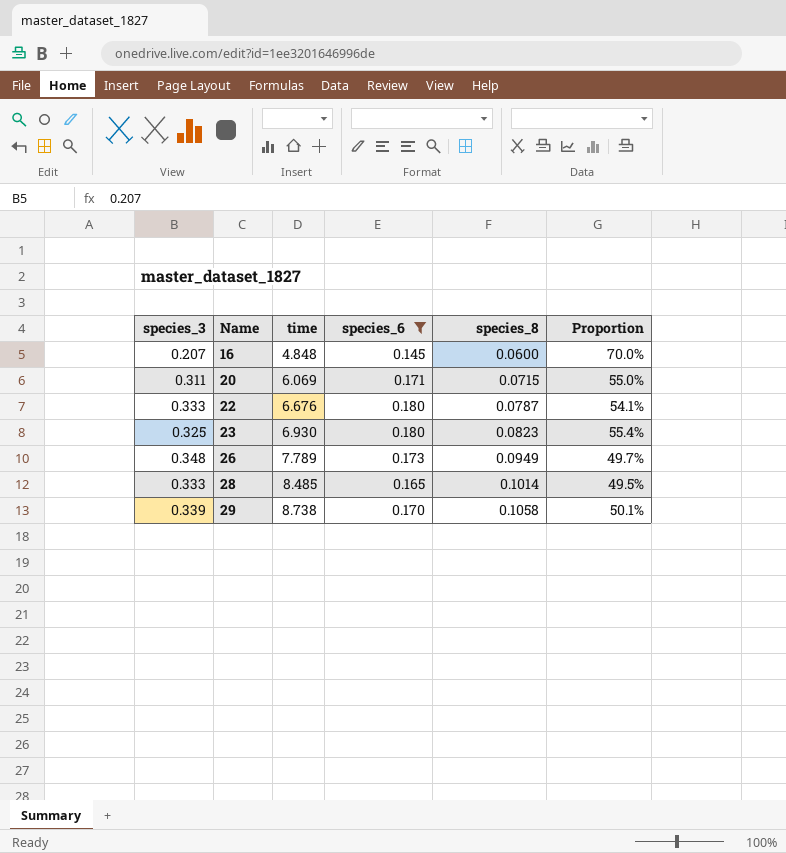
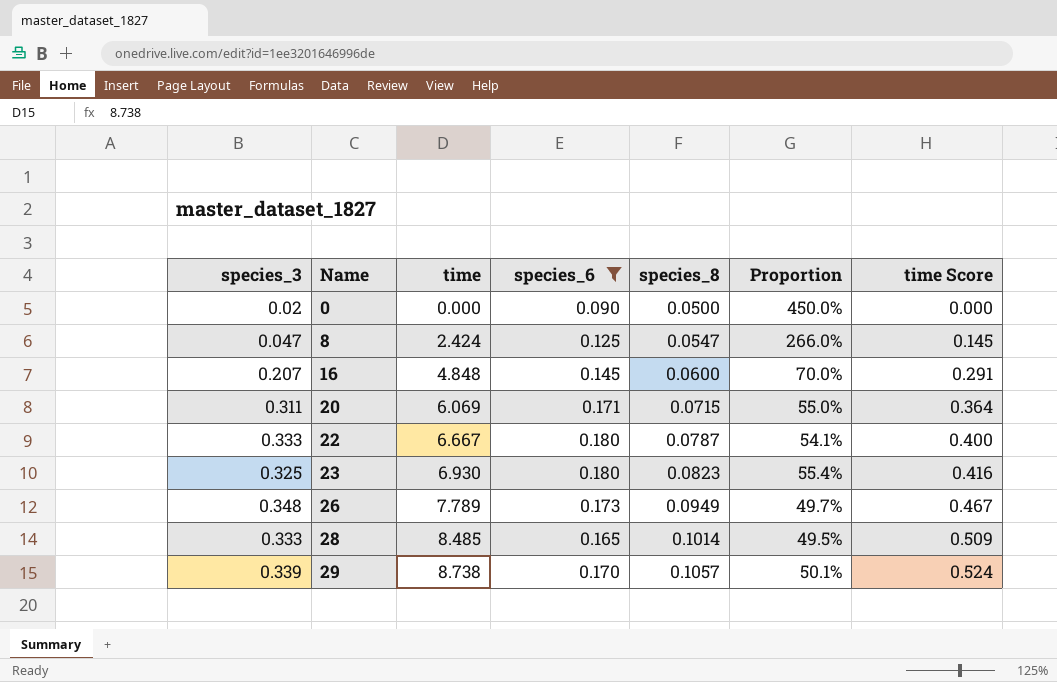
column time Score | formula: none -> [time] * 0.06
row 0: none -> 0.02 | 0.000 | 0.090 | 0.0500 | 450.0% | 0.000
row 8: none -> 0.047 | 2.424 | 0.125 | 0.0547 | 266.0% | 0.145
22 | time: 6.676 -> 6.667
29 | species_8: 0.1058 -> 0.1057

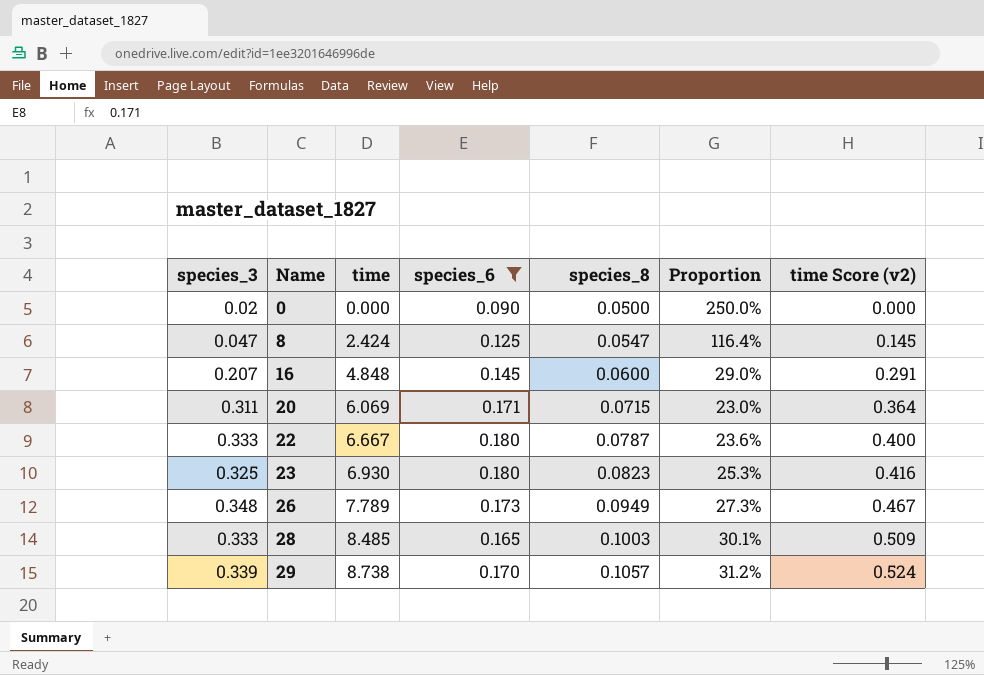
column Proportion | formula: [species_6] / [species_3] -> [species_8] / [species_3]
column name: time Score -> time Score (v2)
28 | species_8: 0.1014 -> 0.1003

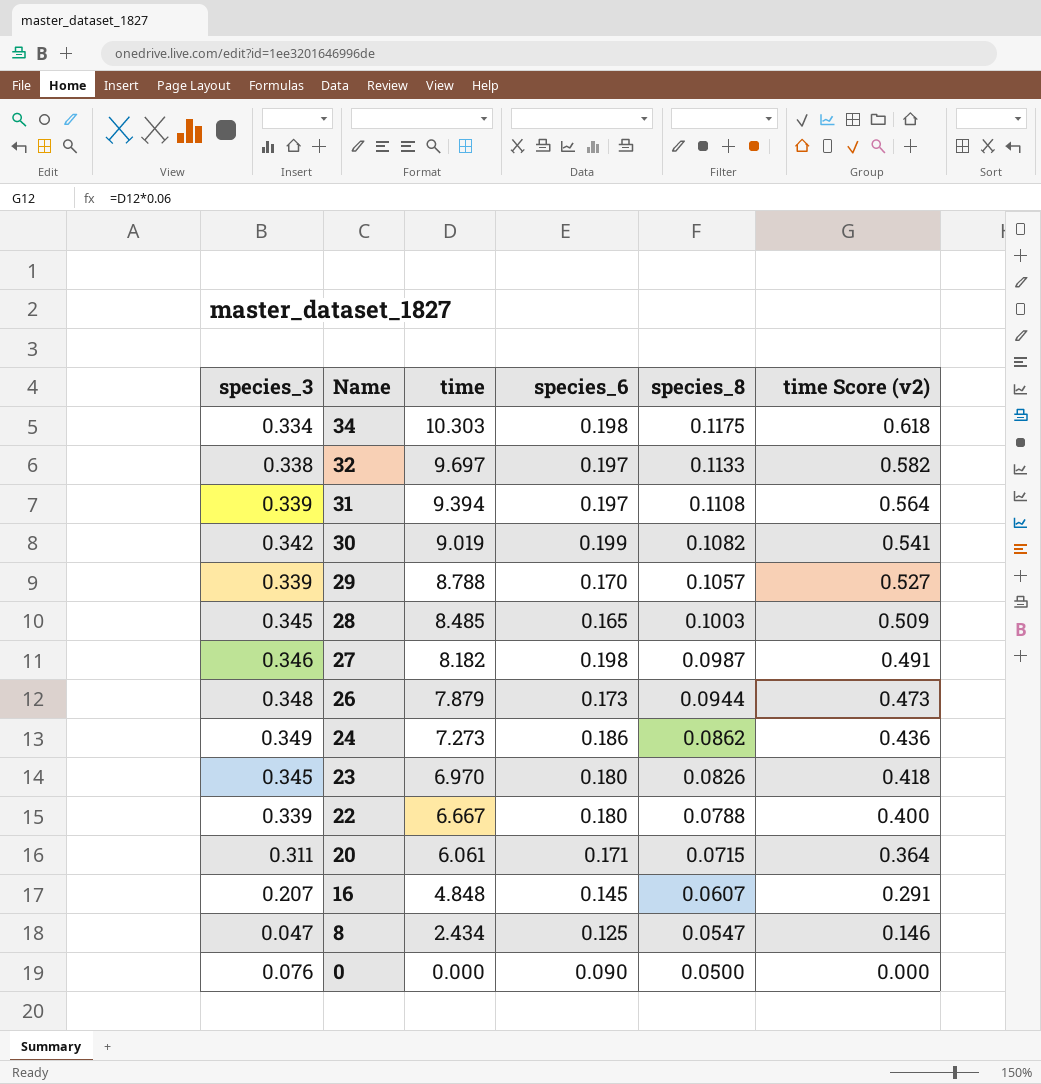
filter: species_6 <= 0.180 -> none
row order: Name ascending -> Name descending
column Proportion | formula: [species_8] / [species_3] -> none
29 | time: 8.738 -> 8.788
29 | time Score (v2): 0.524 -> 0.527
28 | species_3: 0.333 -> 0.345
26 | time: 7.789 -> 7.879
26 | species_8: 0.0949 -> 0.0944
26 | time Score (v2): 0.467 -> 0.473
23 | species_3: 0.325 -> 0.345
23 | time: 6.930 -> 6.970
23 | species_8: 0.0823 -> 0.0826
23 | time Score (v2): 0.416 -> 0.418
22 | species_3: 0.333 -> 0.339
22 | species_8: 0.0787 -> 0.0788
20 | time: 6.069 -> 6.061
16 | species_8: 0.0600 -> 0.0607
8 | time: 2.424 -> 2.434
8 | time Score (v2): 0.145 -> 0.146
0 | species_3: 0.02 -> 0.076

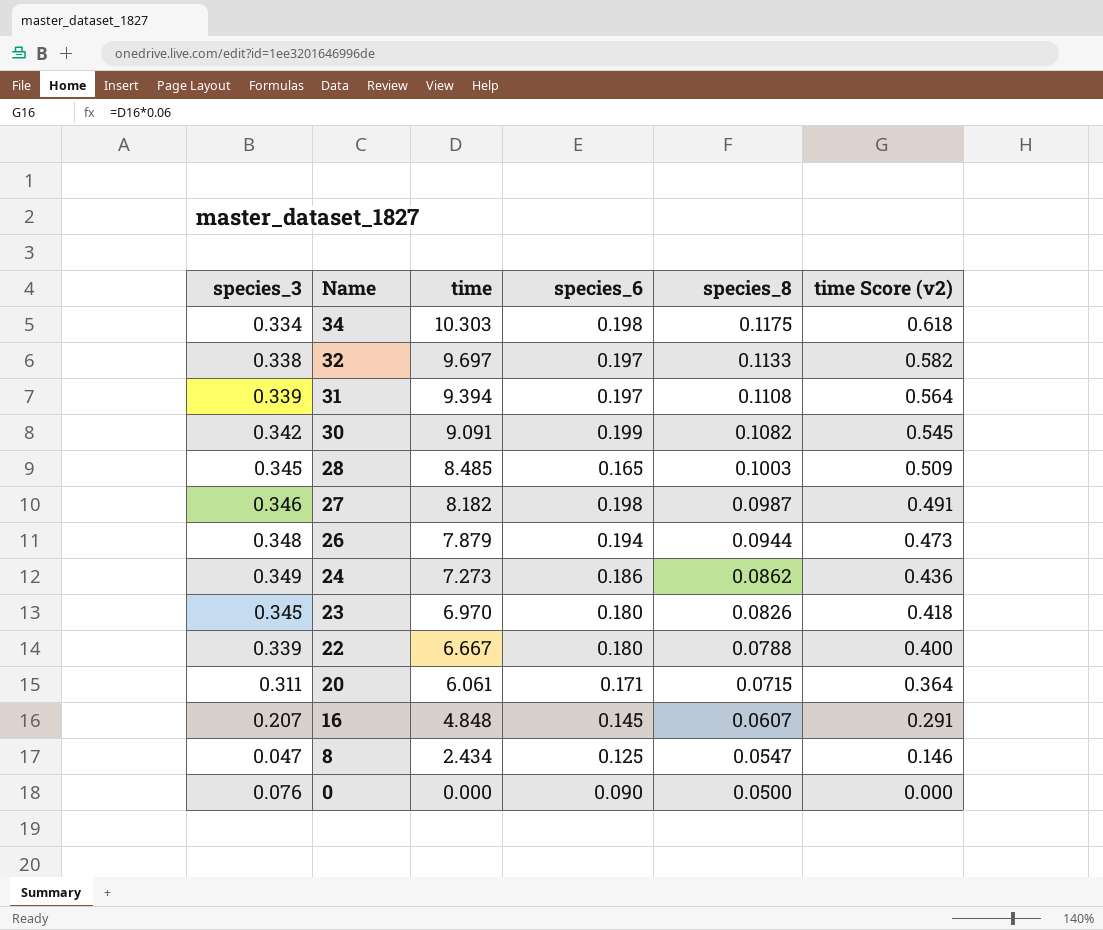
row 29: 0.339 | 8.788 | 0.170 | 0.1057 | 0.527 -> none
30 | time: 9.019 -> 9.091
30 | time Score (v2): 0.541 -> 0.545
26 | species_6: 0.173 -> 0.194

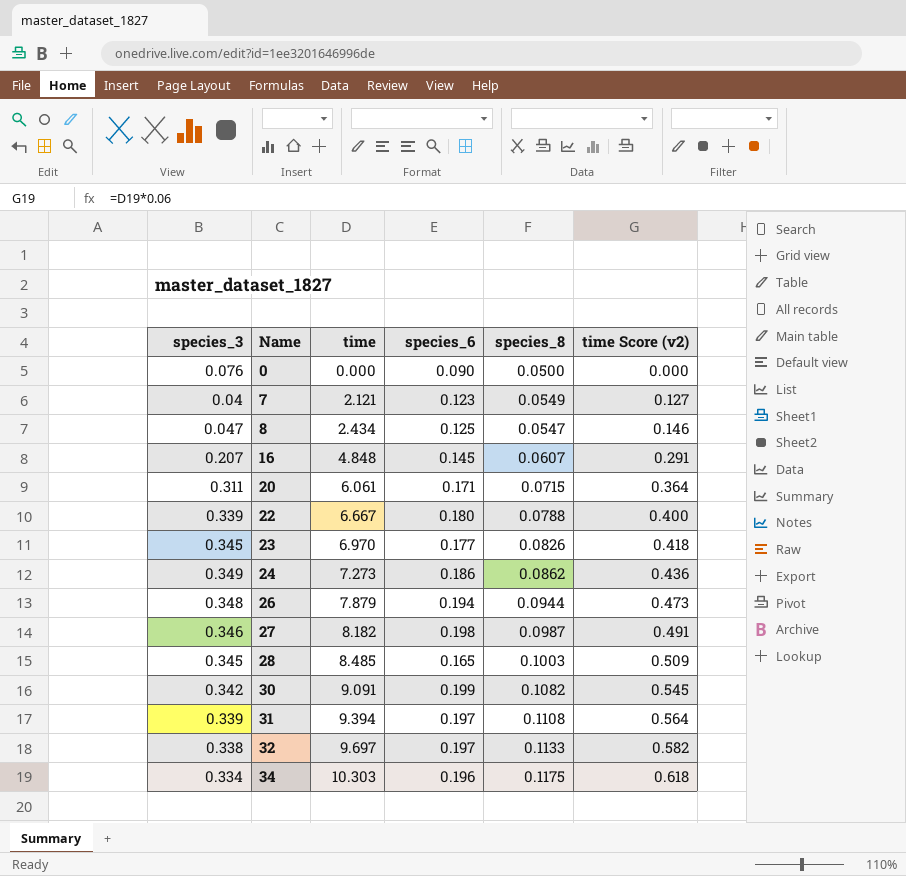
row order: Name descending -> Name ascending
row 7: none -> 0.04 | 2.121 | 0.123 | 0.0549 | 0.127
23 | species_6: 0.180 -> 0.177
34 | species_6: 0.198 -> 0.196

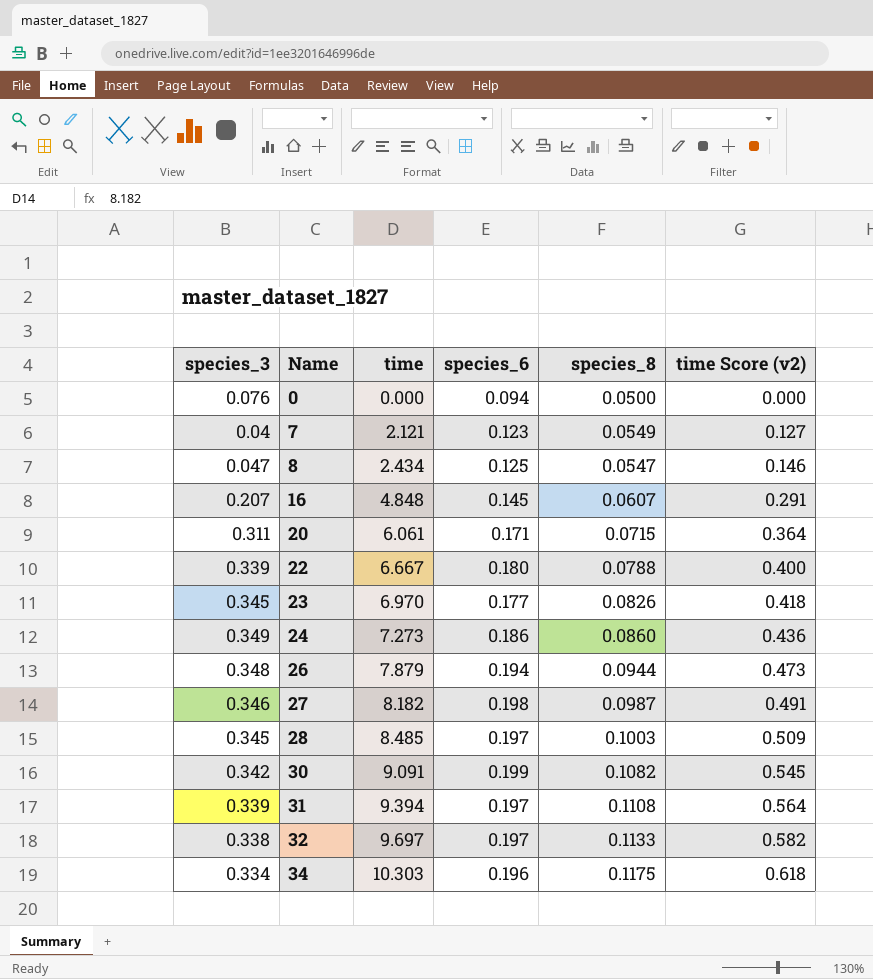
0 | species_6: 0.090 -> 0.094
24 | species_8: 0.0862 -> 0.0860
28 | species_6: 0.165 -> 0.197

